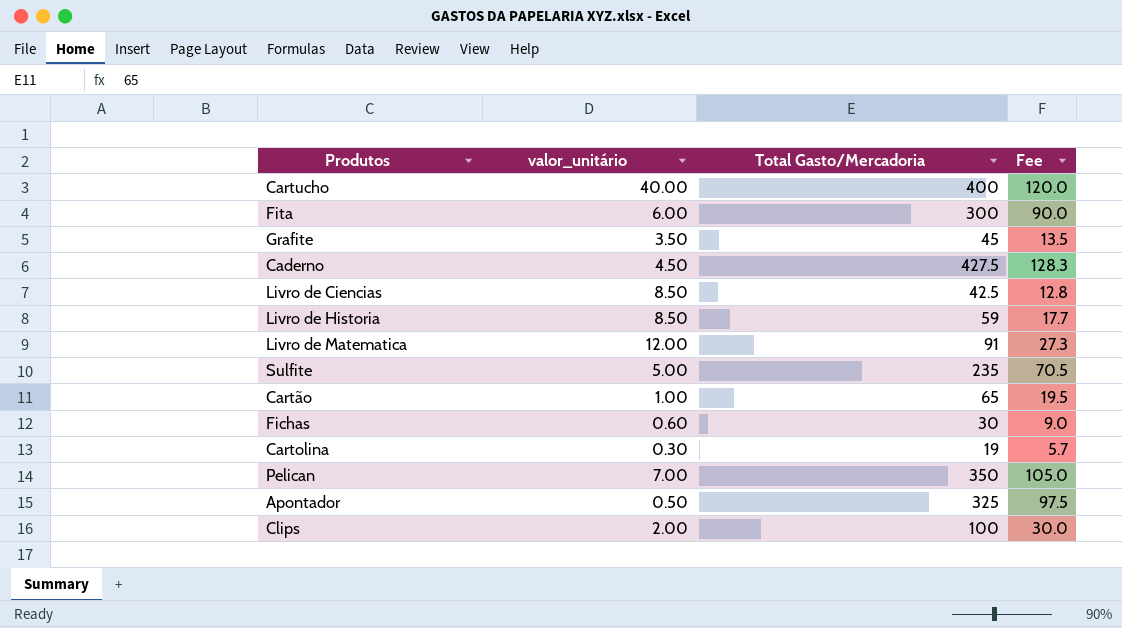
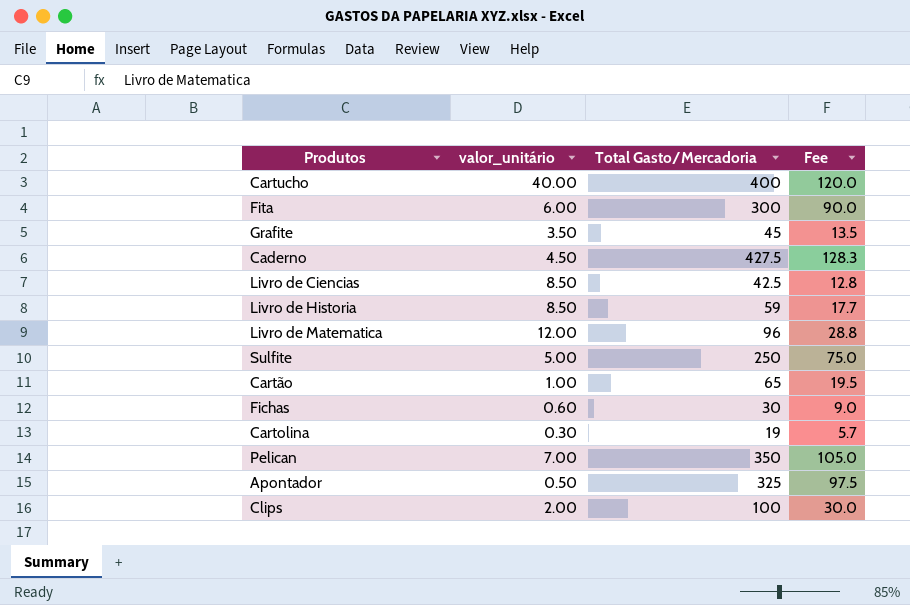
Livro de Matematica | Total Gasto/Mercadoria: 91 -> 96
Livro de Matematica | Fee: 27.3 -> 28.8
Sulfite | Total Gasto/Mercadoria: 235 -> 250
Sulfite | Fee: 70.5 -> 75.0

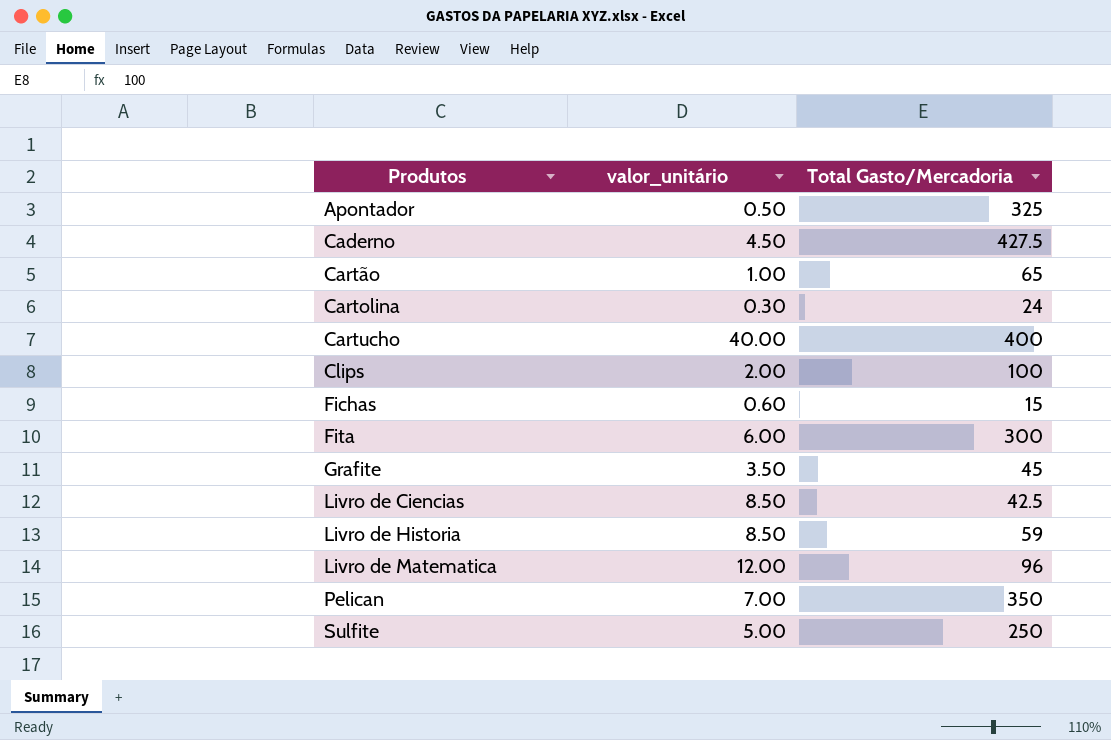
row order: none -> Produtos ascending
column Fee | formula: [Total Gasto/Mercadoria] * 0.3 -> none
Cartolina | Total Gasto/Mercadoria: 19 -> 24
Fichas | Total Gasto/Mercadoria: 30 -> 15

